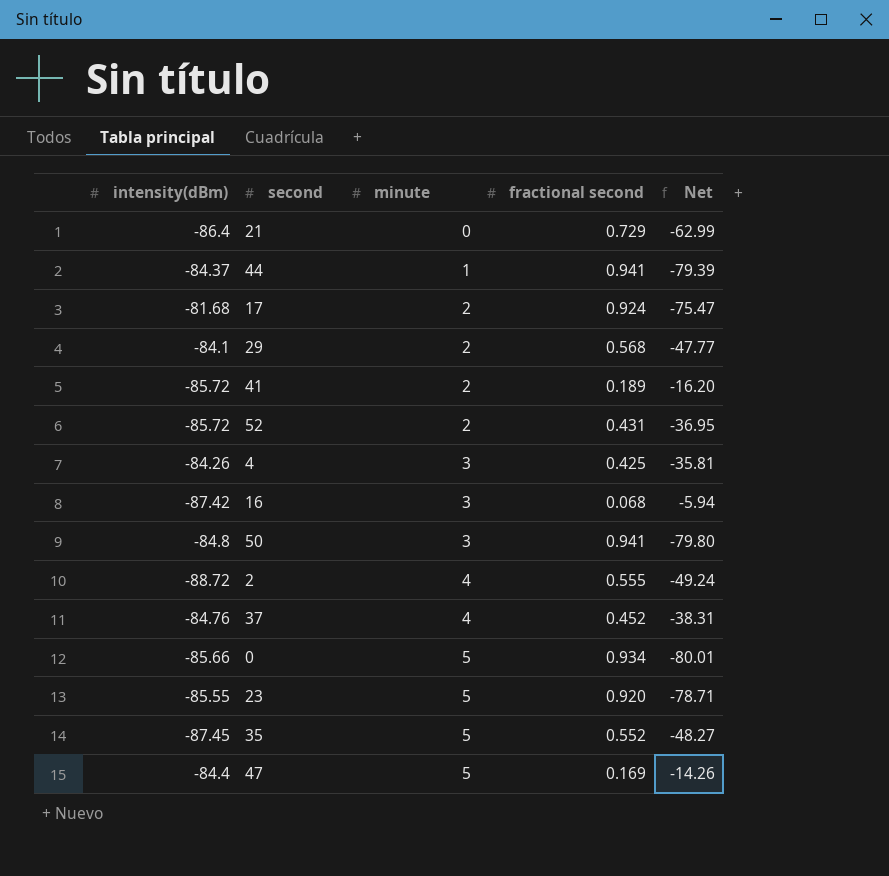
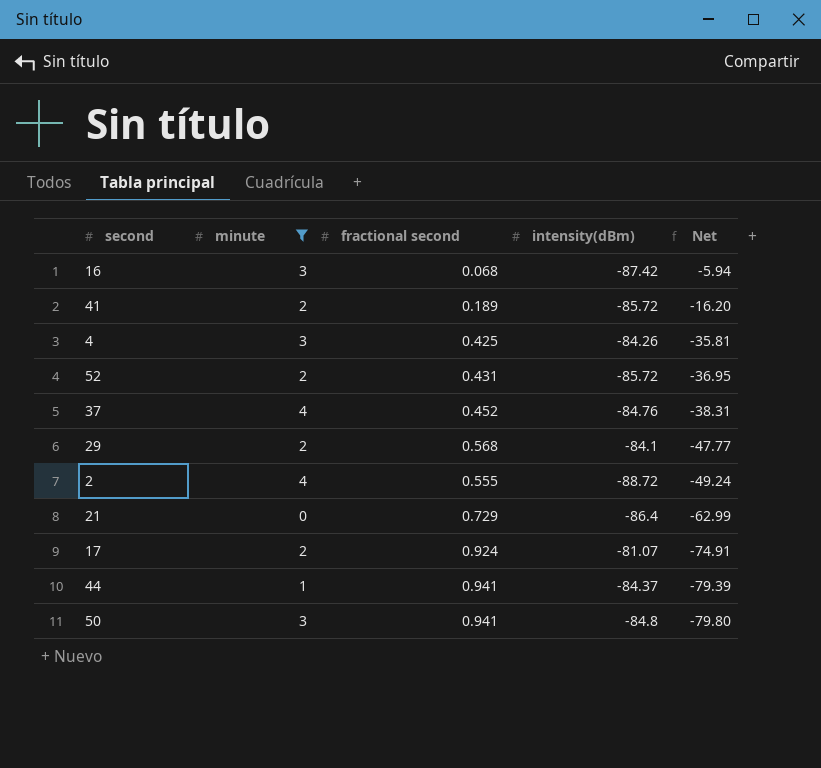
filter: none -> minute != 5
row order: minute ascending -> Net descending
column intensity(dBm) | position: 1 -> 4
17 | intensity(dBm): -81.68 -> -81.07
17 | Net: -75.47 -> -74.91

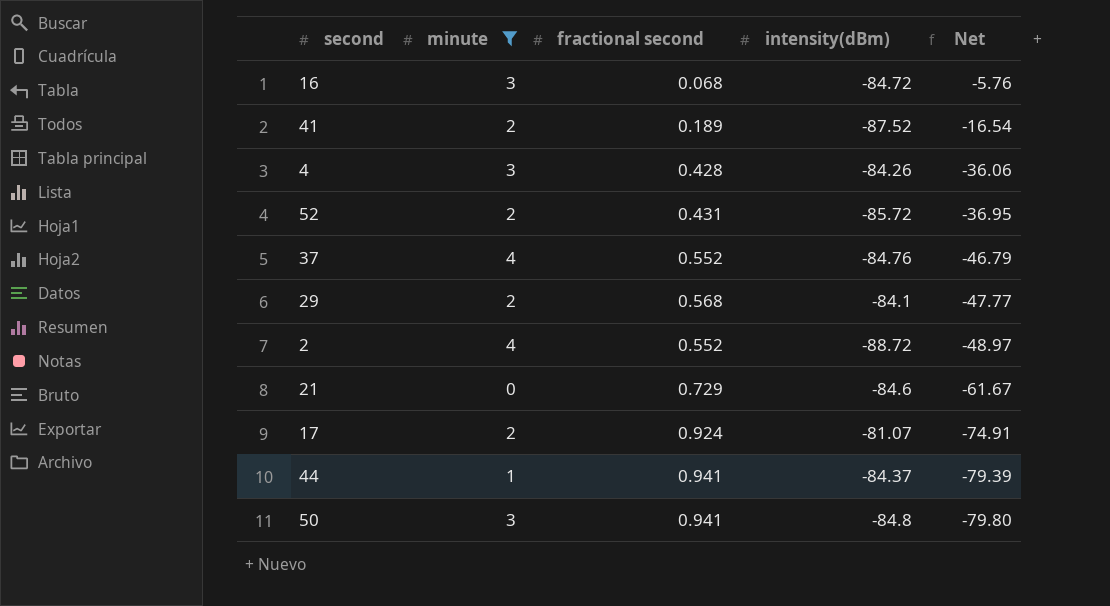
16 | intensity(dBm): -87.42 -> -84.72
16 | Net: -5.94 -> -5.76
41 | intensity(dBm): -85.72 -> -87.52
41 | Net: -16.20 -> -16.54
4 | fractional second: 0.425 -> 0.428
4 | Net: -35.81 -> -36.06
37 | fractional second: 0.452 -> 0.552
37 | Net: -38.31 -> -46.79
2 | fractional second: 0.555 -> 0.552
2 | Net: -49.24 -> -48.97
21 | intensity(dBm): -86.4 -> -84.6
21 | Net: -62.99 -> -61.67

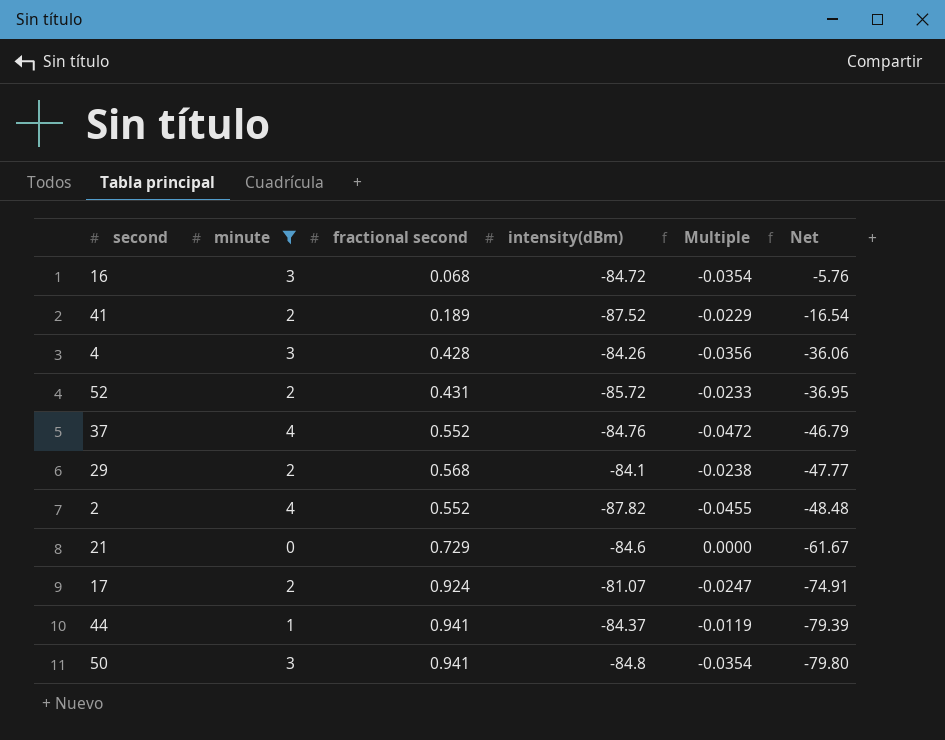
column Multiple | formula: none -> [minute] / [intensity(dBm)]
2 | intensity(dBm): -88.72 -> -87.82
2 | Net: -48.97 -> -48.48

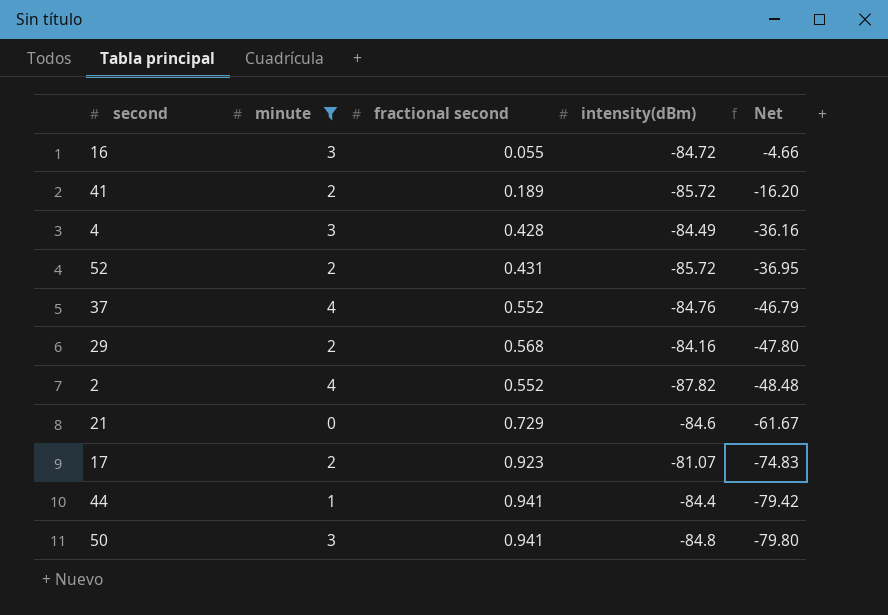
column Multiple | formula: [minute] / [intensity(dBm)] -> none
16 | fractional second: 0.068 -> 0.055
16 | Net: -5.76 -> -4.66
41 | intensity(dBm): -87.52 -> -85.72
41 | Net: -16.54 -> -16.20
4 | intensity(dBm): -84.26 -> -84.49
4 | Net: -36.06 -> -36.16
29 | intensity(dBm): -84.1 -> -84.16
29 | Net: -47.77 -> -47.80
17 | fractional second: 0.924 -> 0.923
17 | Net: -74.91 -> -74.83
44 | intensity(dBm): -84.37 -> -84.4
44 | Net: -79.39 -> -79.42

